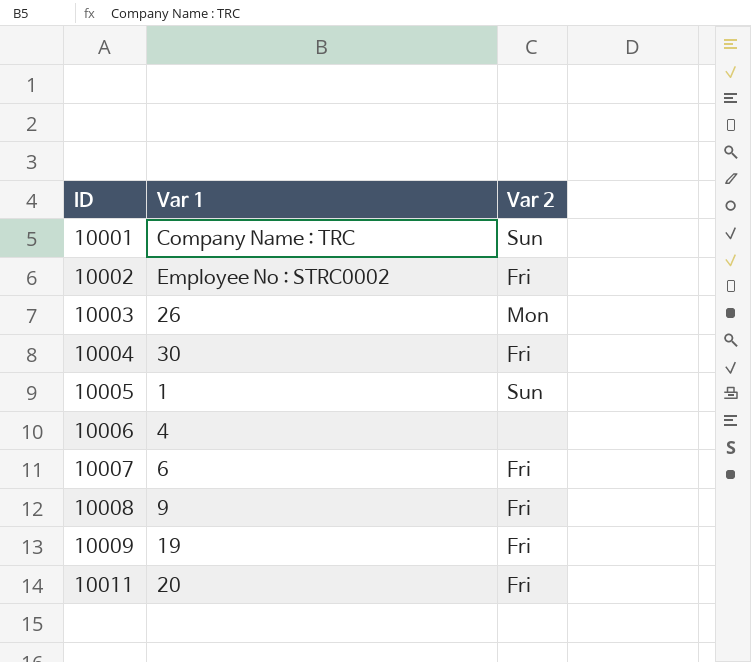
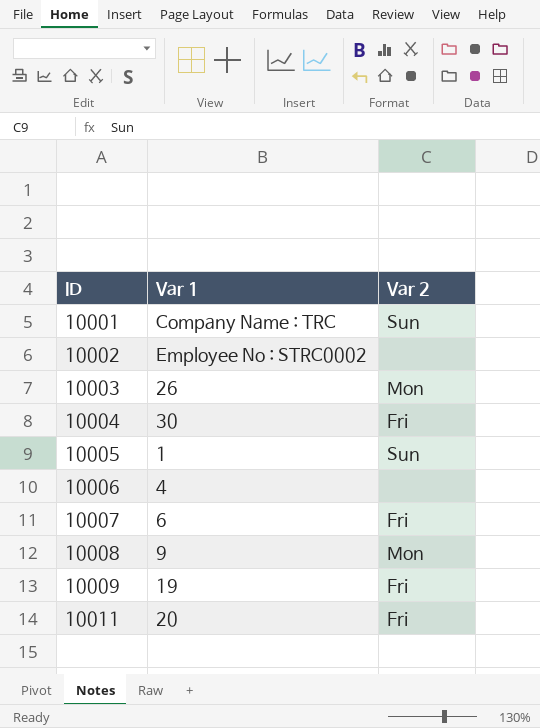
10002 | Var 2: Fri -> none
10008 | Var 2: Fri -> Mon

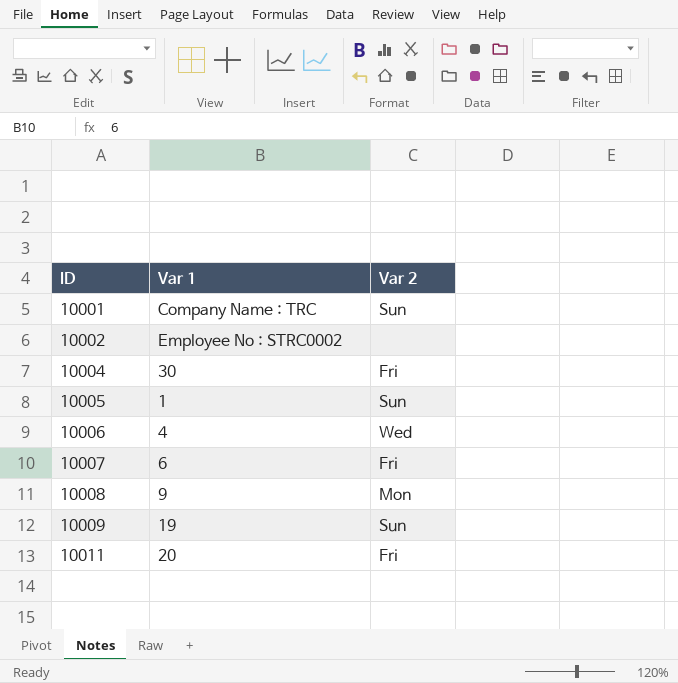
row 10003: 26 | Mon -> none
10006 | Var 2: none -> Wed
10009 | Var 2: Fri -> Sun

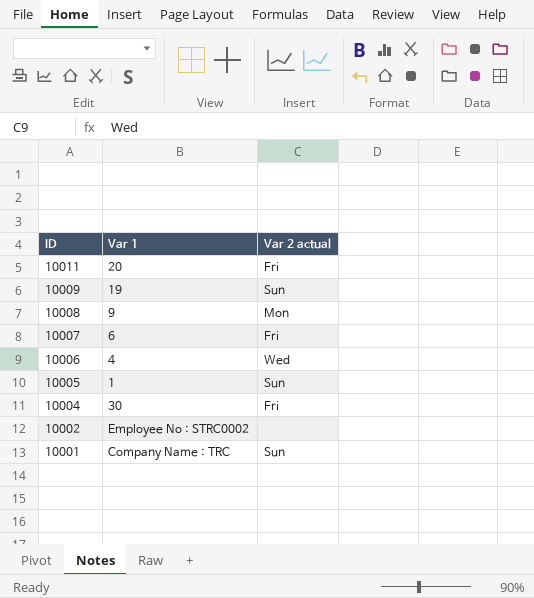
row order: ID ascending -> ID descending
column name: Var 2 -> Var 2 actual

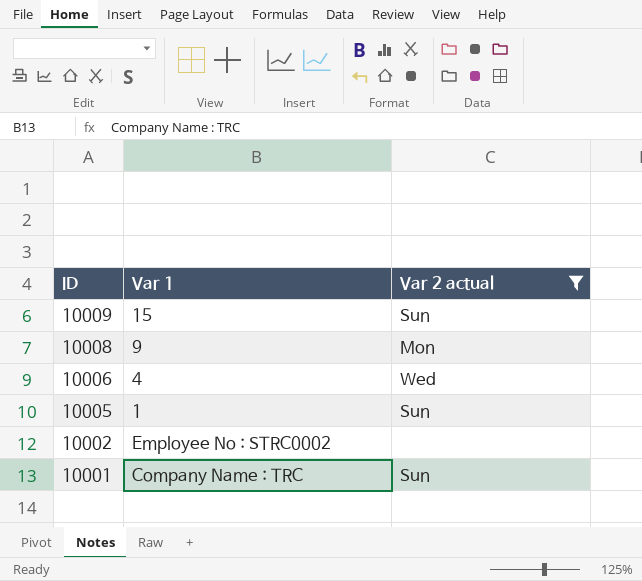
filter: none -> Var 2 actual != Fri
10009 | Var 1: 19 -> 15

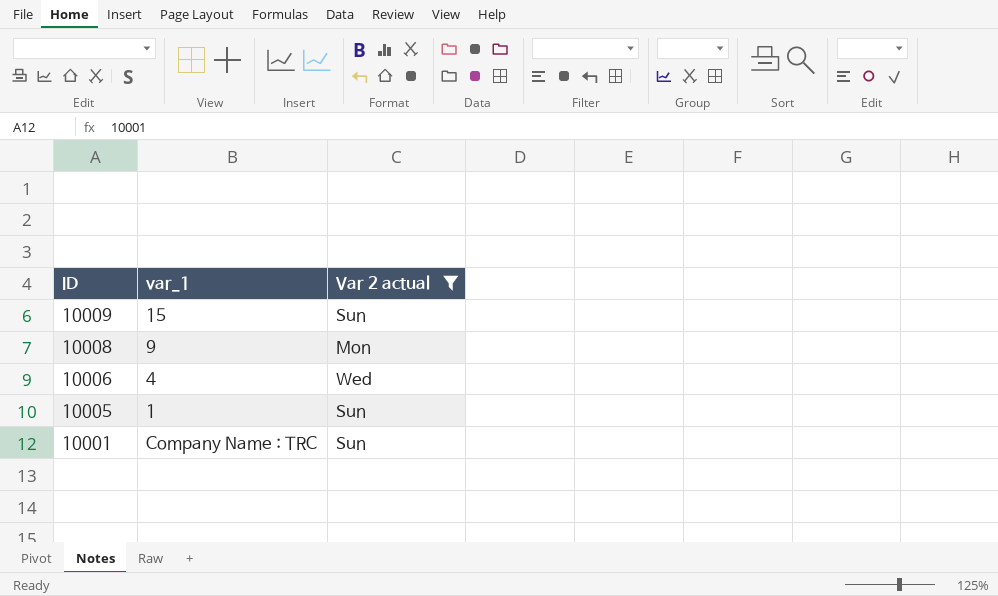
column name: Var 1 -> var_1
row 10002: Employee No : STRC0002 | none -> none

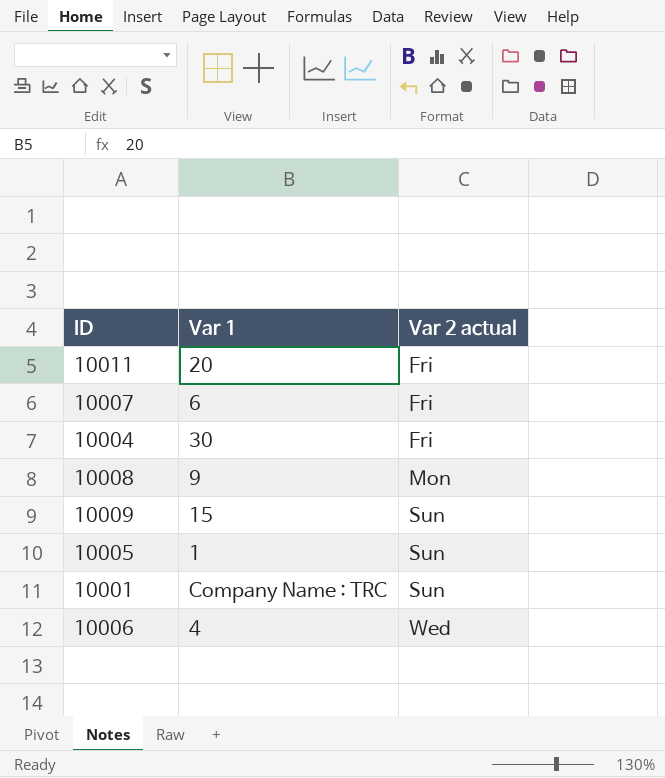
filter: Var 2 actual != Fri -> none
row order: ID descending -> Var 2 actual ascending
column name: var_1 -> Var 1

